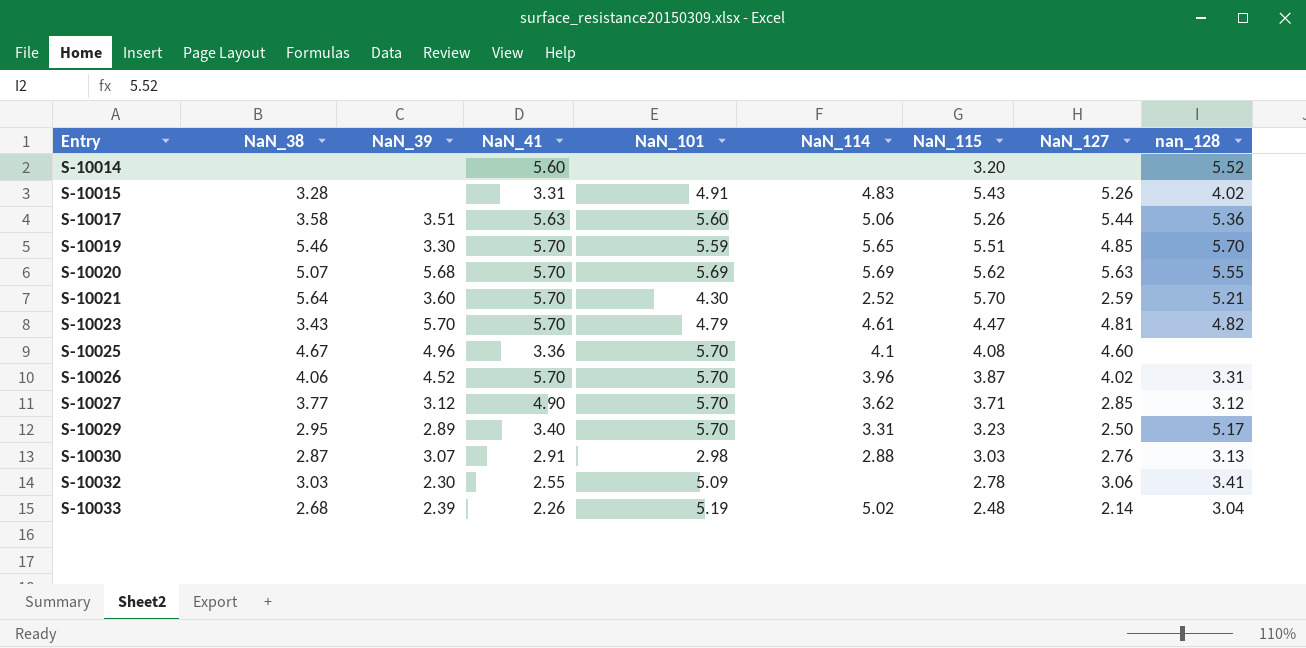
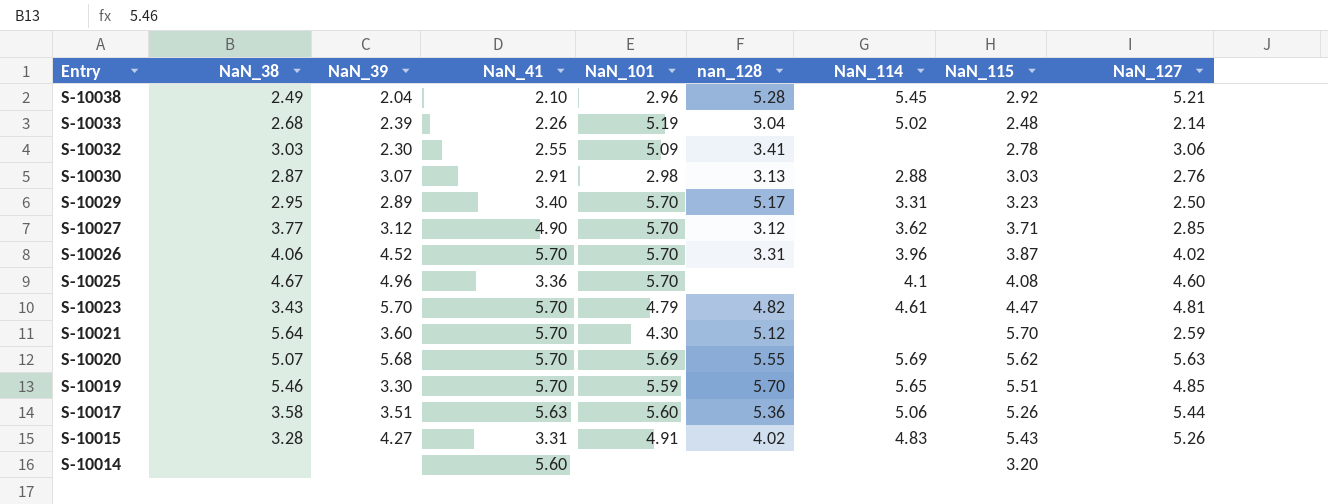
row order: Entry ascending -> Entry descending
column nan_128 | position: 9 -> 6
row S-10038: none -> 2.49 | 2.04 | 2.10 | 2.96 | 5.28 | 5.45 | 2.92 | 5.21
S-10021 | nan_128: 5.21 -> 5.12
S-10021 | NaN_114: 2.52 -> none
S-10015 | NaN_39: none -> 4.27
S-10014 | nan_128: 5.52 -> none

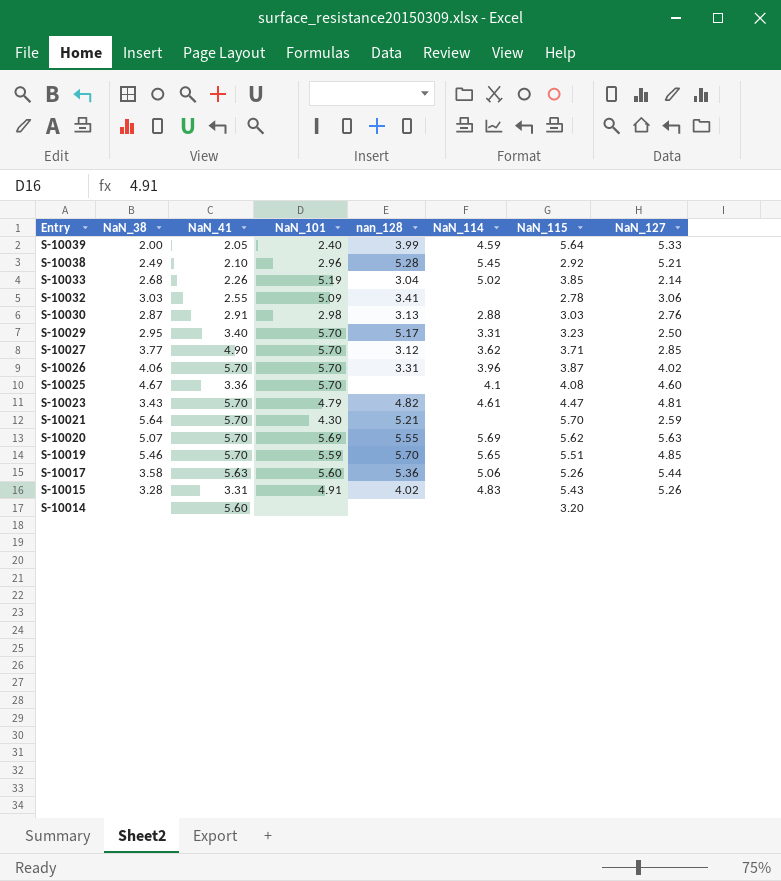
column NaN_39 | position: 3 -> none
row S-10039: none -> 2.00 | 2.05 | 2.40 | 3.99 | 4.59 | 5.64 | 5.33
S-10033 | NaN_115: 2.48 -> 3.85
S-10021 | nan_128: 5.12 -> 5.21

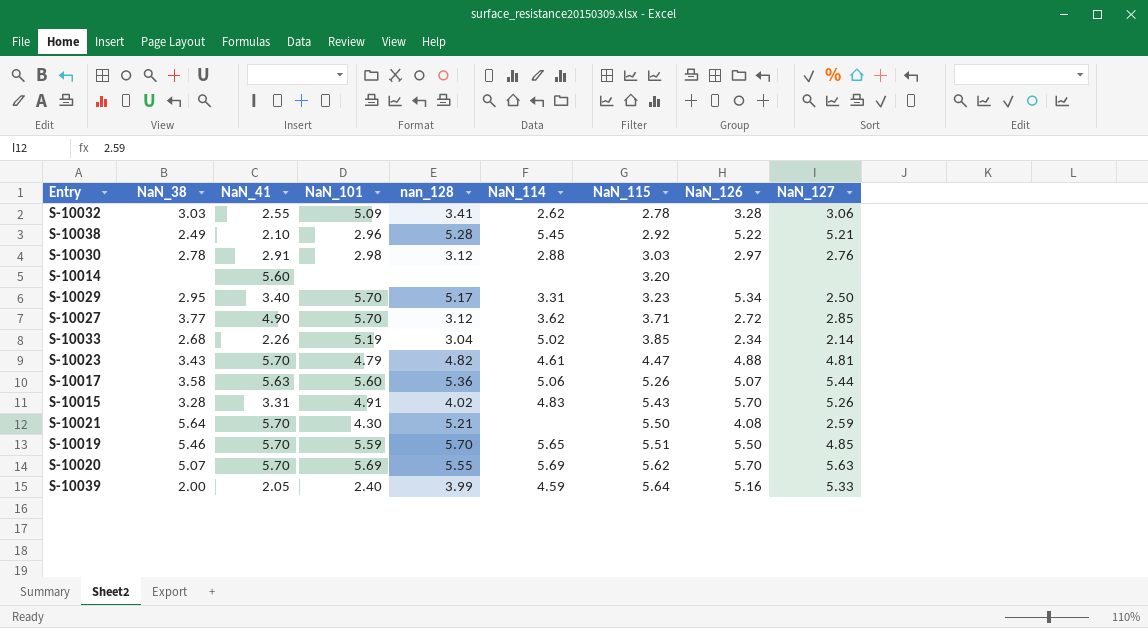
row order: Entry descending -> NaN_115 ascending
column NaN_126 | position: none -> 8
row S-10026: 4.06 | 5.70 | 5.70 | 3.31 | 3.96 | 3.87 | 4.02 -> none
row S-10025: 4.67 | 3.36 | 5.70 | none | 4.1 | 4.08 | 4.60 -> none
S-10032 | NaN_114: none -> 2.62
S-10030 | NaN_38: 2.87 -> 2.78
S-10030 | nan_128: 3.13 -> 3.12
S-10021 | NaN_115: 5.70 -> 5.50

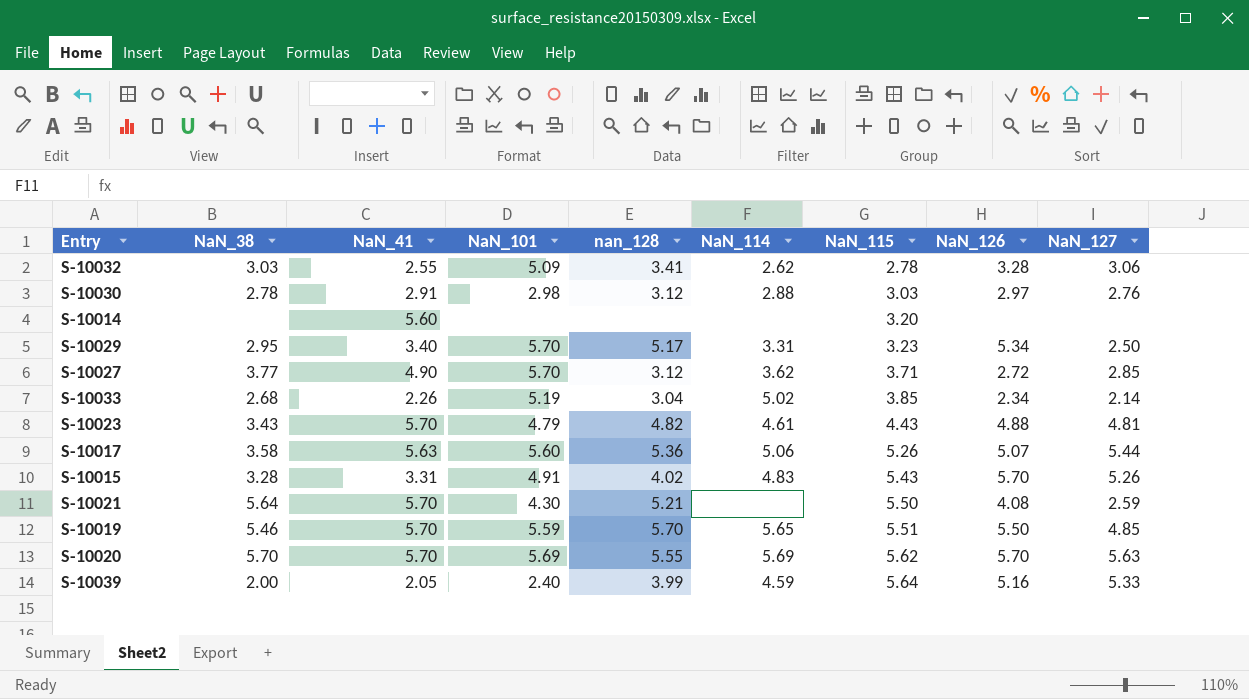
row S-10038: 2.49 | 2.10 | 2.96 | 5.28 | 5.45 | 2.92 | 5.22 | 5.21 -> none
S-10023 | NaN_115: 4.47 -> 4.43
S-10020 | NaN_38: 5.07 -> 5.70

